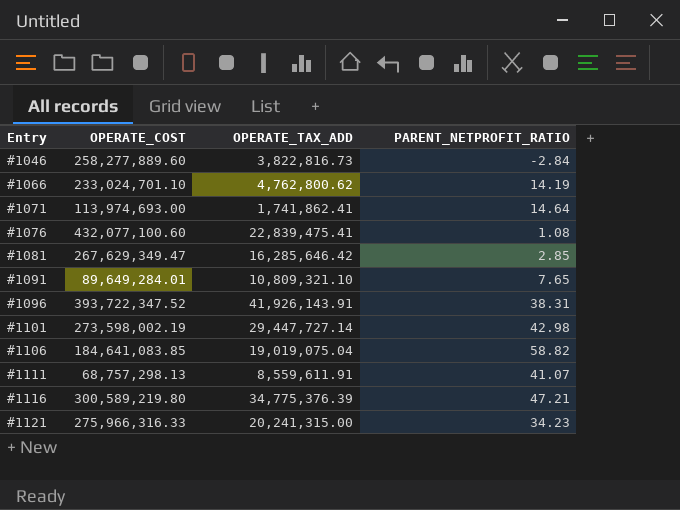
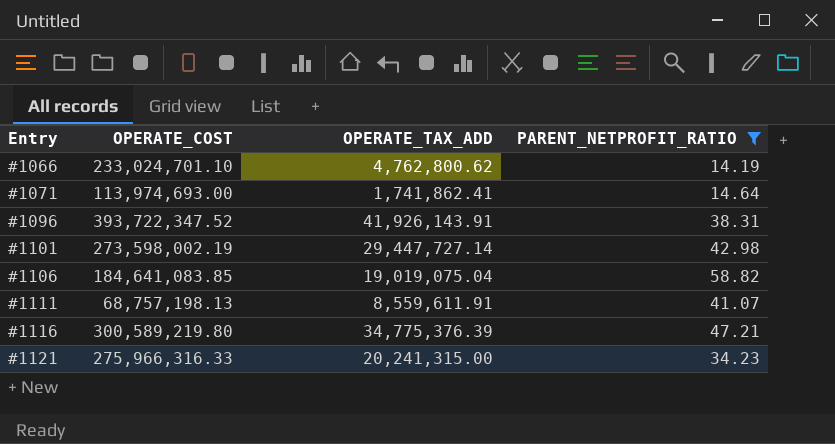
filter: none -> PARENT_NETPROFIT_RATIO >= 14.19
#1111 | OPERATE_COST: 68,757,298.13 -> 68,757,198.13

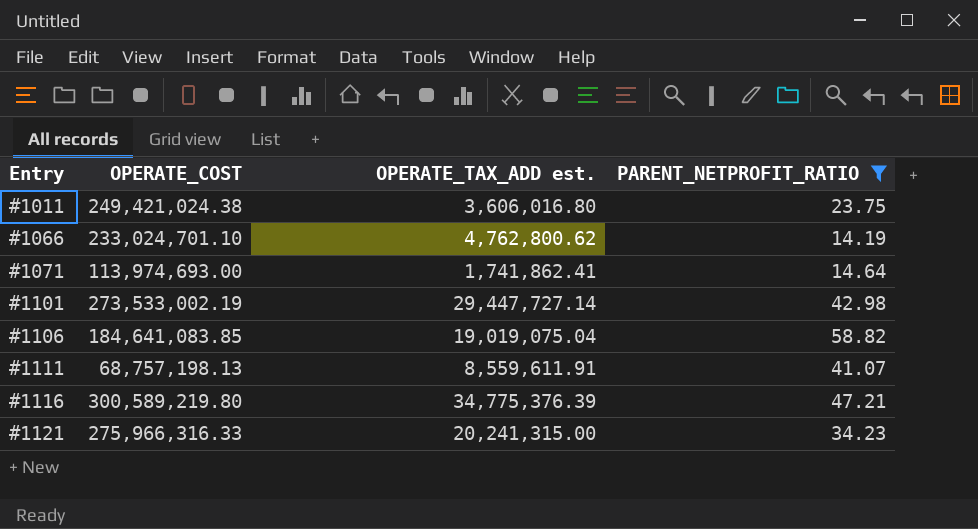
column name: OPERATE_TAX_ADD -> OPERATE_TAX_ADD est.
row #1096: 393,722,347.52 | 41,926,143.91 | 38.31 -> none
row #1011: none -> 249,421,024.38 | 3,606,016.80 | 23.75
#1101 | OPERATE_COST: 273,598,002.19 -> 273,533,002.19

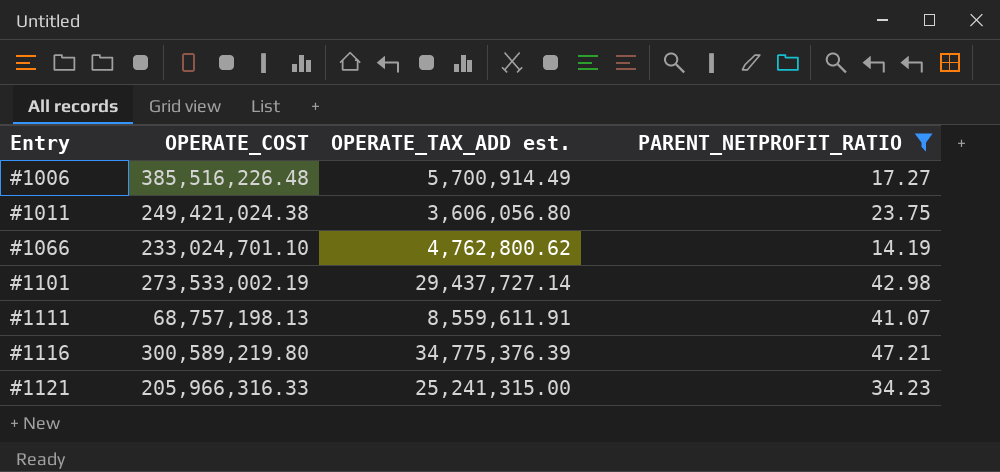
row #1071: 113,974,693.00 | 1,741,862.41 | 14.64 -> none
row #1106: 184,641,083.85 | 19,019,075.04 | 58.82 -> none
row #1006: none -> 385,516,226.48 | 5,700,914.49 | 17.27
#1011 | OPERATE_TAX_ADD est.: 3,606,016.80 -> 3,606,056.80
#1101 | OPERATE_TAX_ADD est.: 29,447,727.14 -> 29,437,727.14
#1121 | OPERATE_COST: 275,966,316.33 -> 205,966,316.33
#1121 | OPERATE_TAX_ADD est.: 20,241,315.00 -> 25,241,315.00

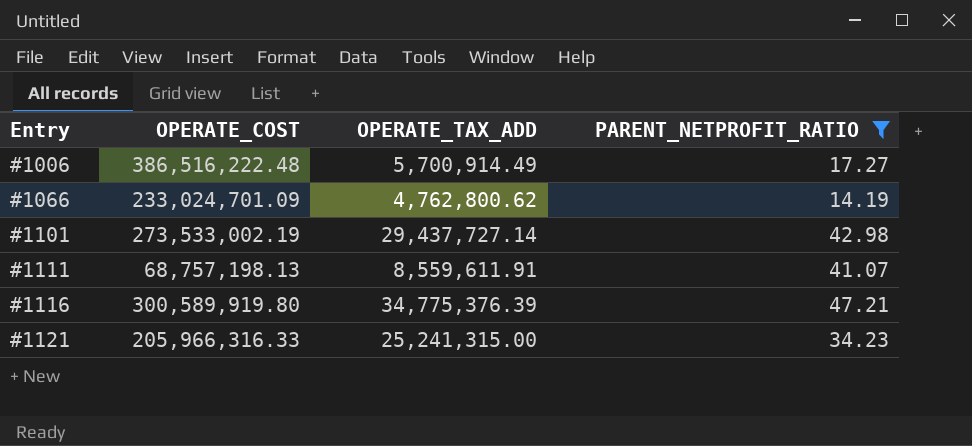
column name: OPERATE_TAX_ADD est. -> OPERATE_TAX_ADD
row #1011: 249,421,024.38 | 3,606,056.80 | 23.75 -> none
#1006 | OPERATE_COST: 385,516,226.48 -> 386,516,222.48
#1066 | OPERATE_COST: 233,024,701.10 -> 233,024,701.09
#1116 | OPERATE_COST: 300,589,219.80 -> 300,589,919.80

